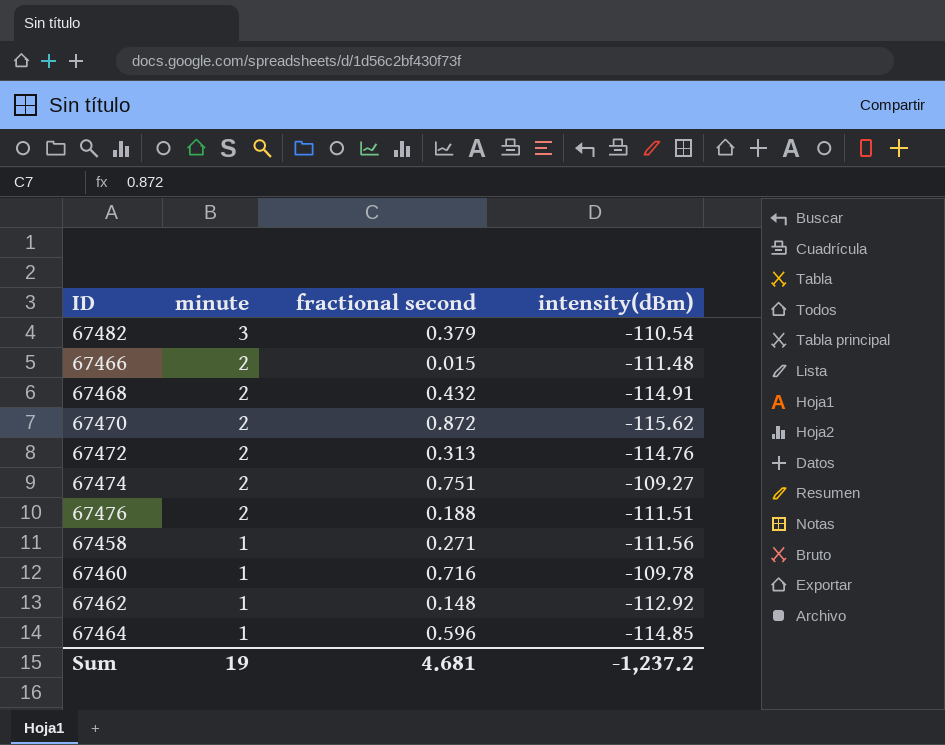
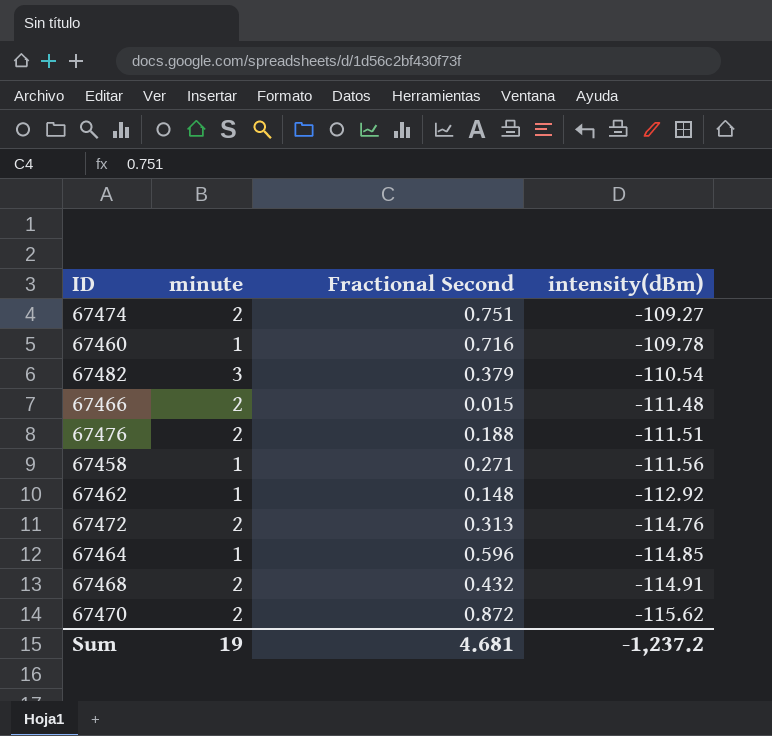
row order: minute descending -> intensity(dBm) descending
column name: fractional second -> Fractional Second

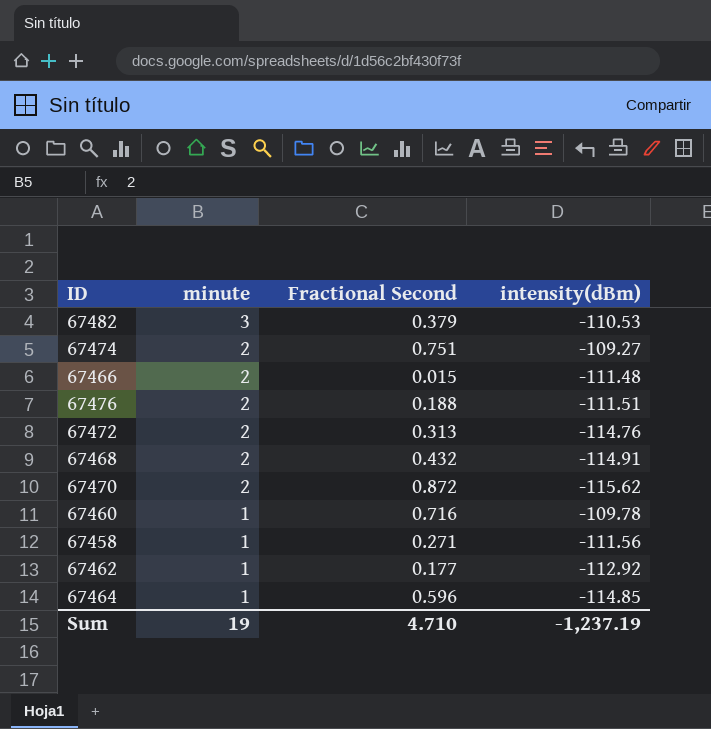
row order: intensity(dBm) descending -> minute descending
67482 | intensity(dBm): -110.54 -> -110.53
67462 | Fractional Second: 0.148 -> 0.177
Sum | Fractional Second: 4.681 -> 4.710
Sum | intensity(dBm): -1,237.2 -> -1,237.19

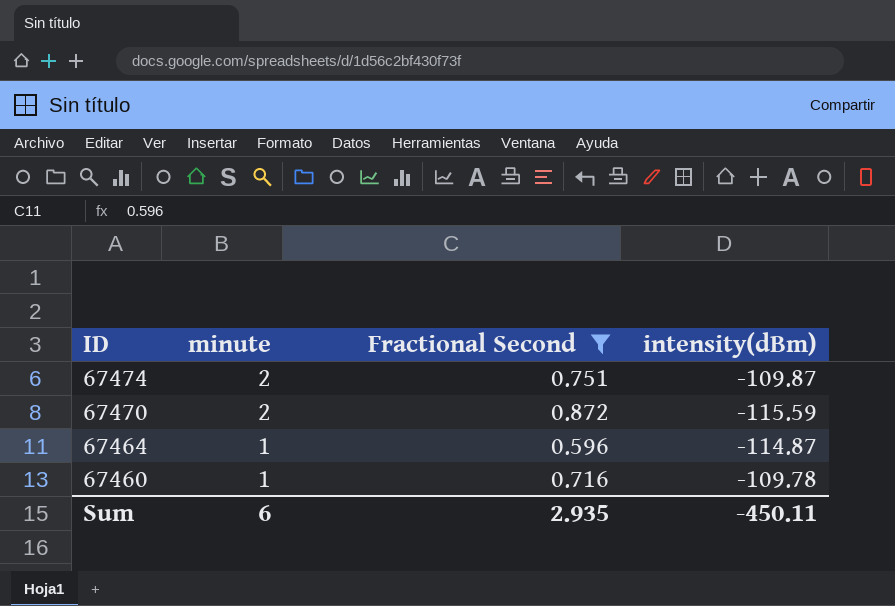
filter: none -> Fractional Second >= 0.596
row order: minute descending -> ID descending
67474 | intensity(dBm): -109.27 -> -109.87
67470 | intensity(dBm): -115.62 -> -115.59
67464 | intensity(dBm): -114.85 -> -114.87
Sum | minute: 19 -> 6
Sum | Fractional Second: 4.710 -> 2.935
Sum | intensity(dBm): -1,237.19 -> -450.11

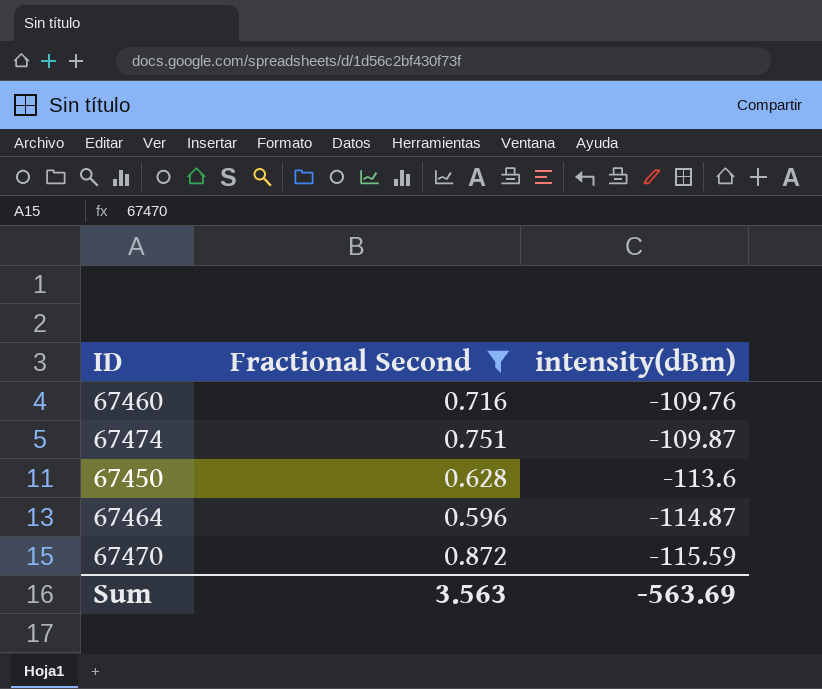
row order: ID descending -> intensity(dBm) descending
column minute | position: 2 -> none
67460 | intensity(dBm): -109.78 -> -109.76
row 67450: none -> 0.628 | -113.6
Sum | Fractional Second: 2.935 -> 3.563
Sum | intensity(dBm): -450.11 -> -563.69

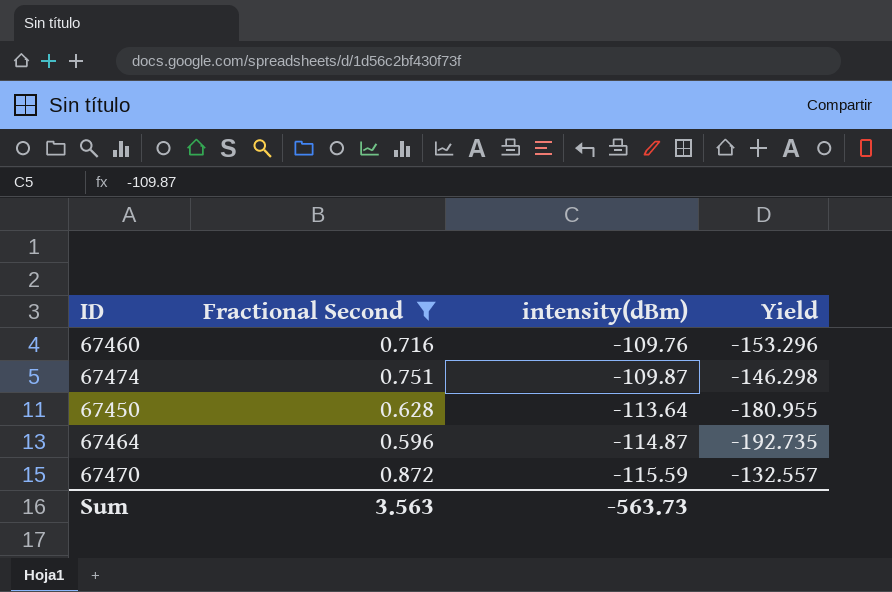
column Yield | formula: none -> [intensity(dBm)] / [Fractional Second]
67450 | intensity(dBm): -113.6 -> -113.64
Sum | intensity(dBm): -563.69 -> -563.73

